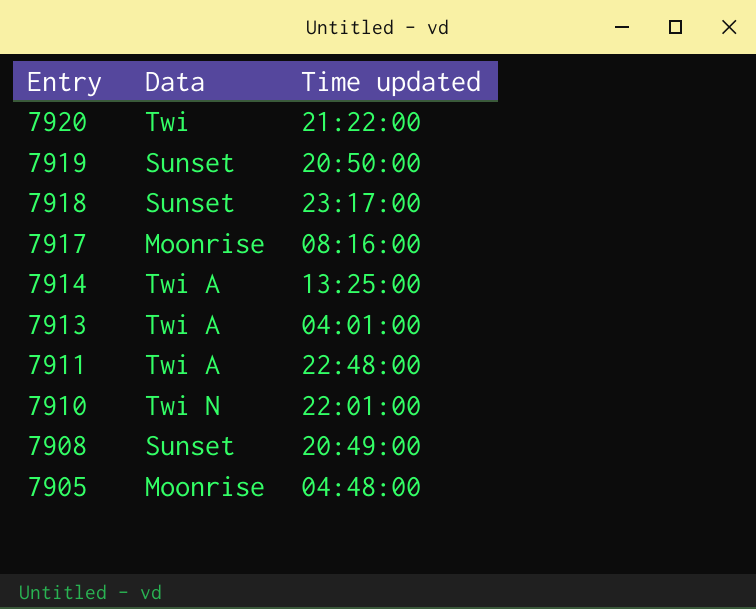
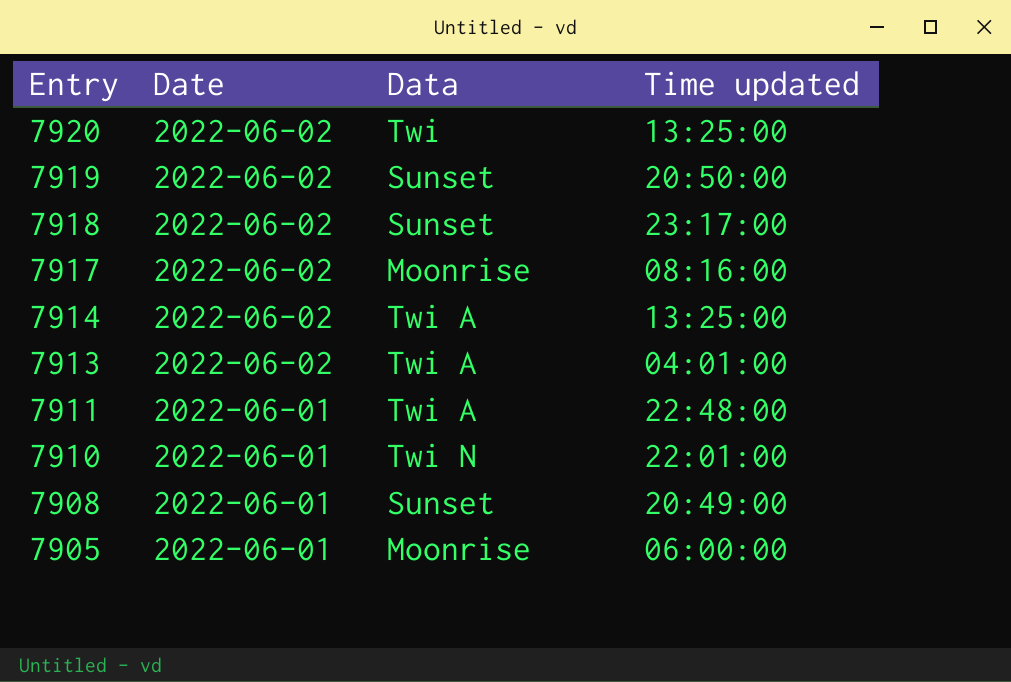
column Date | position: none -> 2
7920 | Time updated: 21:22:00 -> 13:25:00
7905 | Time updated: 04:48:00 -> 06:00:00

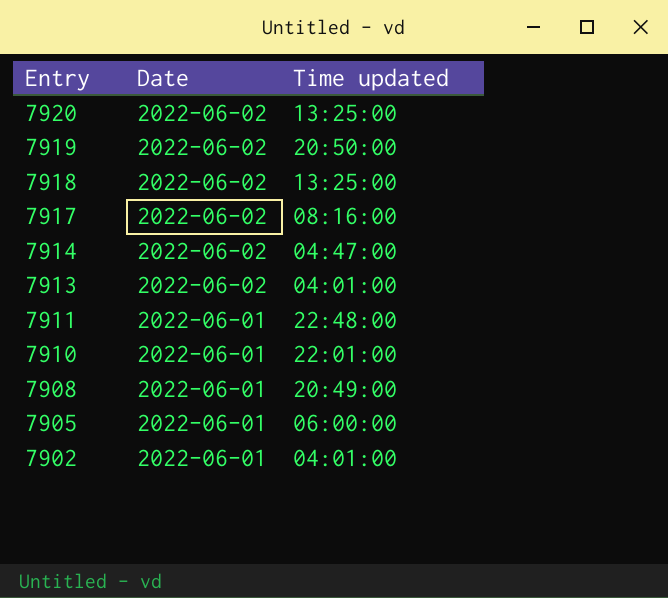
column Data | position: 3 -> none
7918 | Time updated: 23:17:00 -> 13:25:00
7914 | Time updated: 13:25:00 -> 04:47:00
row 7902: none -> 2022-06-01 | 04:01:00

